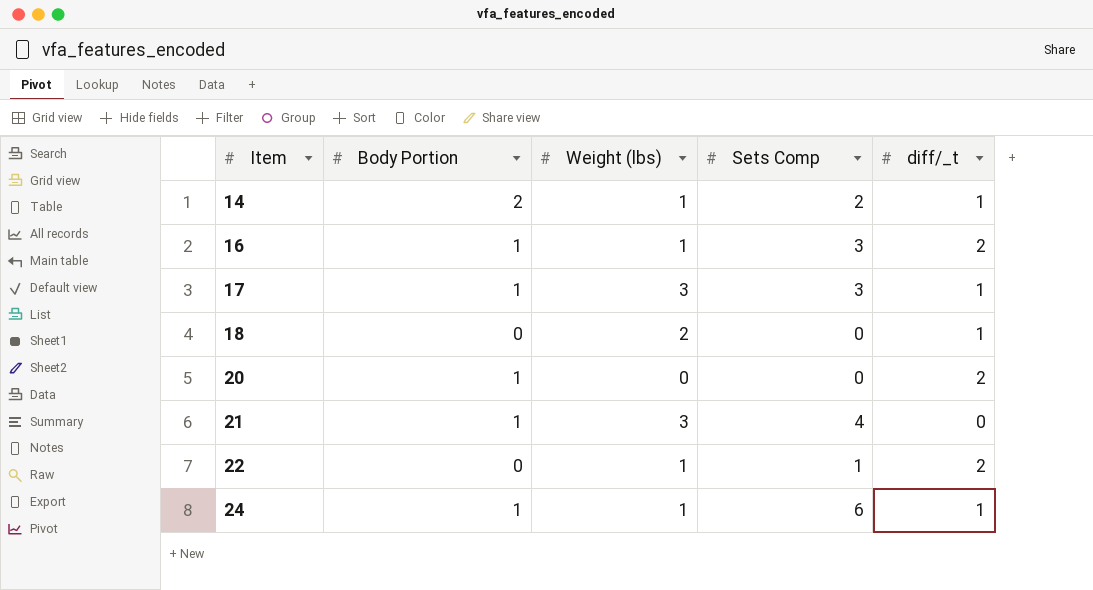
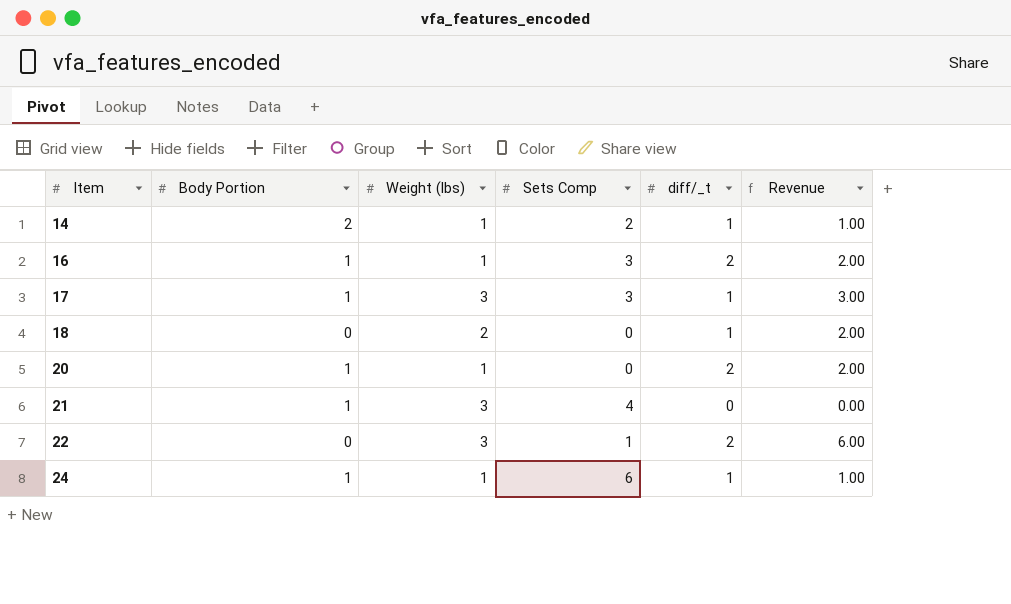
column Revenue | formula: none -> [Weight (lbs)] * [diff/_t]
20 | Weight (lbs): 0 -> 1
22 | Weight (lbs): 1 -> 3

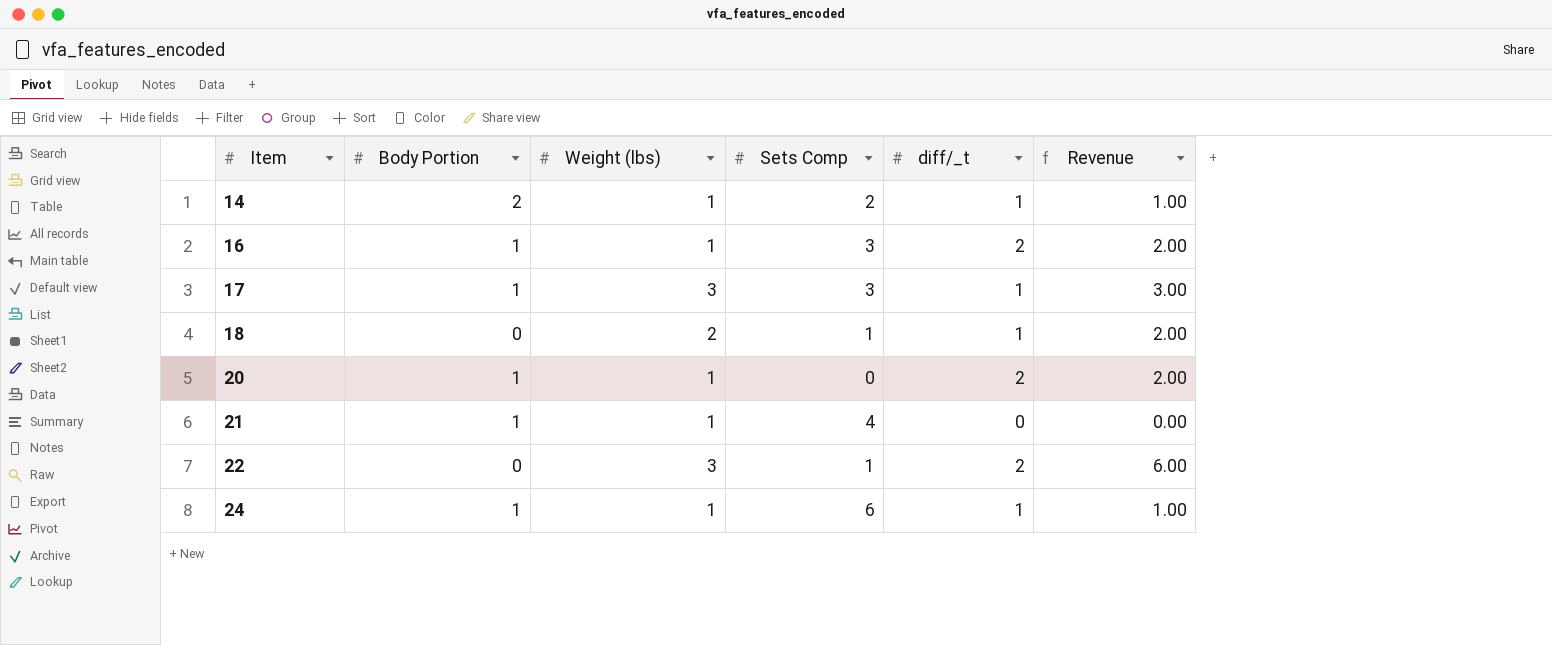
18 | Sets Comp: 0 -> 1
21 | Weight (lbs): 3 -> 1

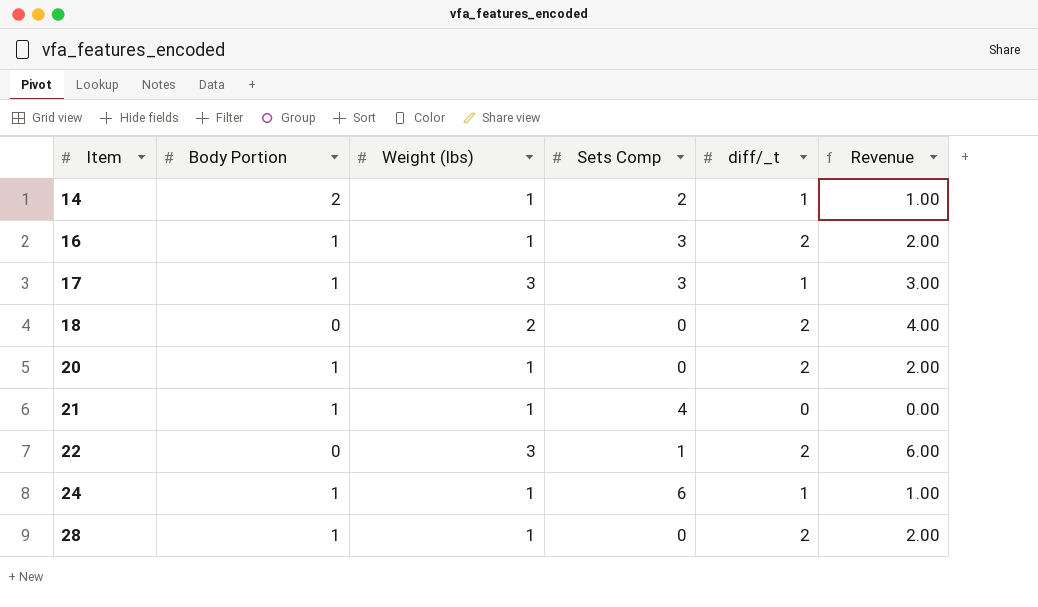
18 | Sets Comp: 1 -> 0
18 | diff/_t: 1 -> 2
18 | Revenue: 2.00 -> 4.00
row 28: none -> 1 | 1 | 0 | 2 | 2.00

